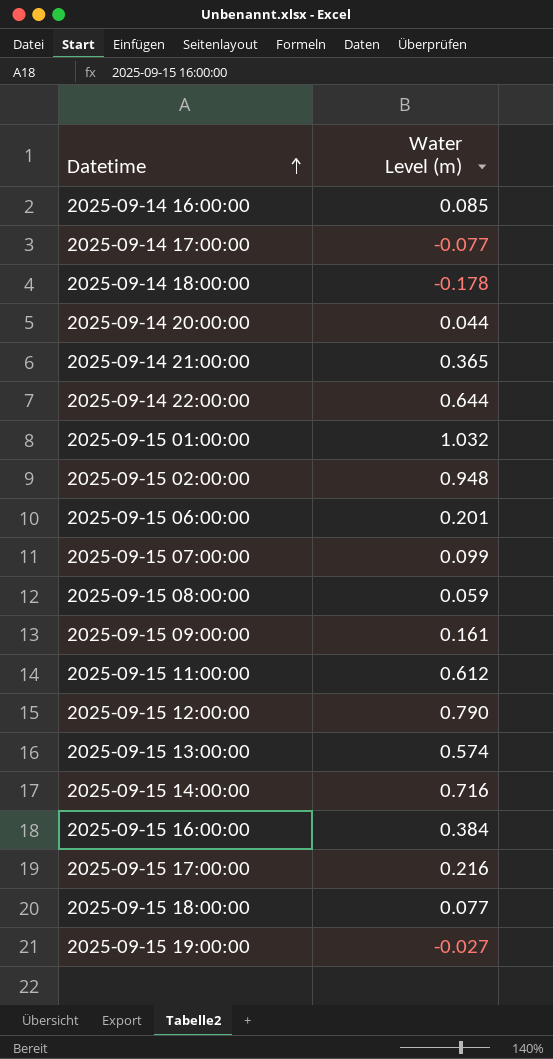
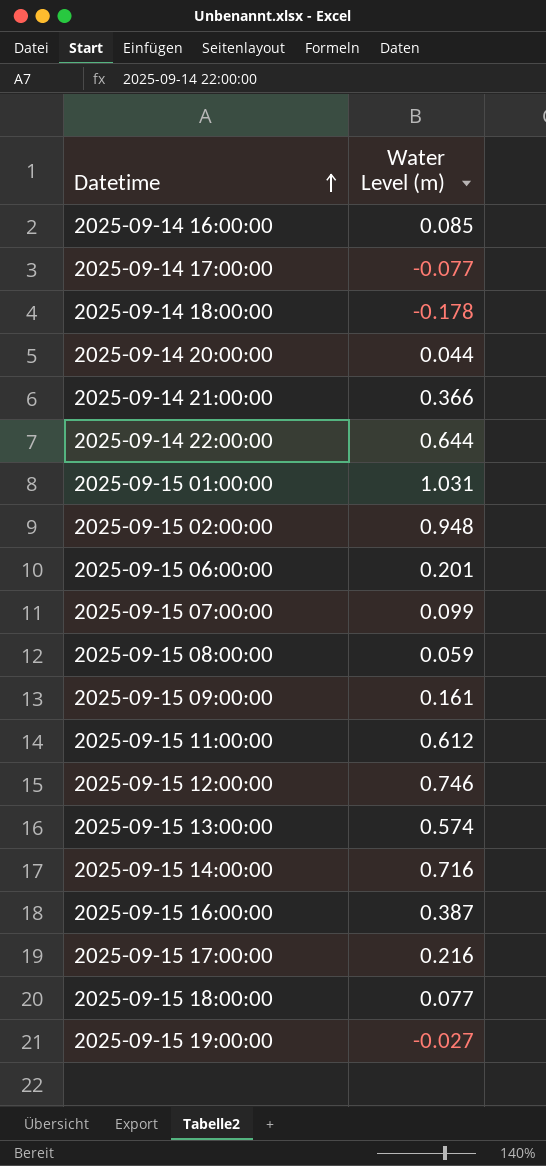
2025-09-14 21:00:00 | Water Level (m): 0.365 -> 0.366
2025-09-15 01:00:00 | Water Level (m): 1.032 -> 1.031
2025-09-15 12:00:00 | Water Level (m): 0.790 -> 0.746
2025-09-15 16:00:00 | Water Level (m): 0.384 -> 0.387

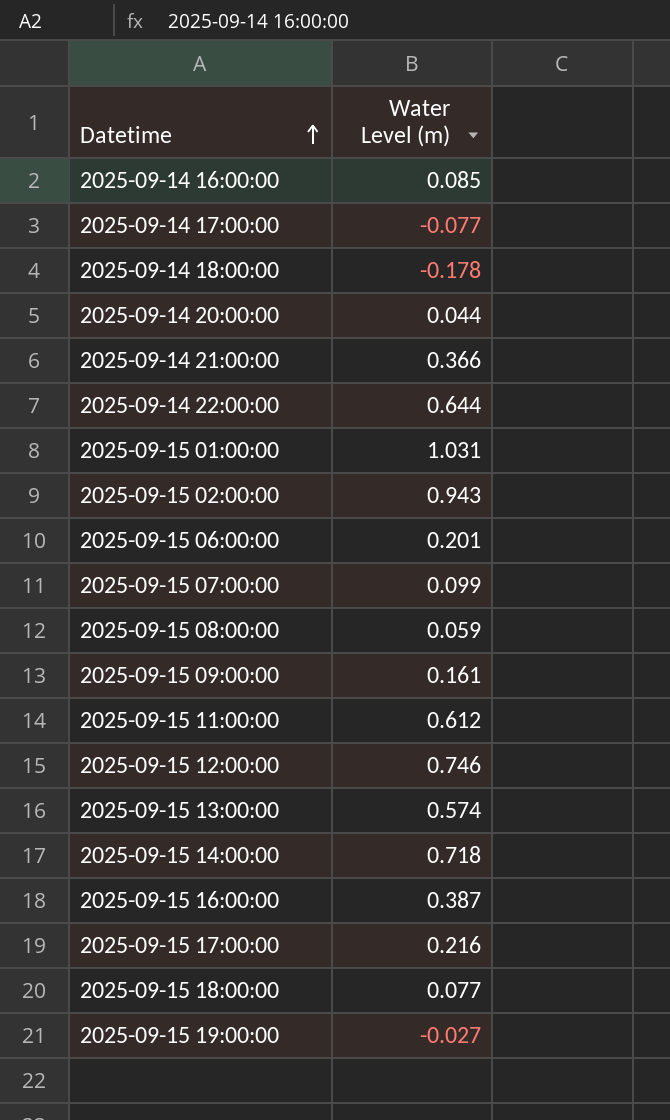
2025-09-15 02:00:00 | Water Level (m): 0.948 -> 0.943
2025-09-15 14:00:00 | Water Level (m): 0.716 -> 0.718

